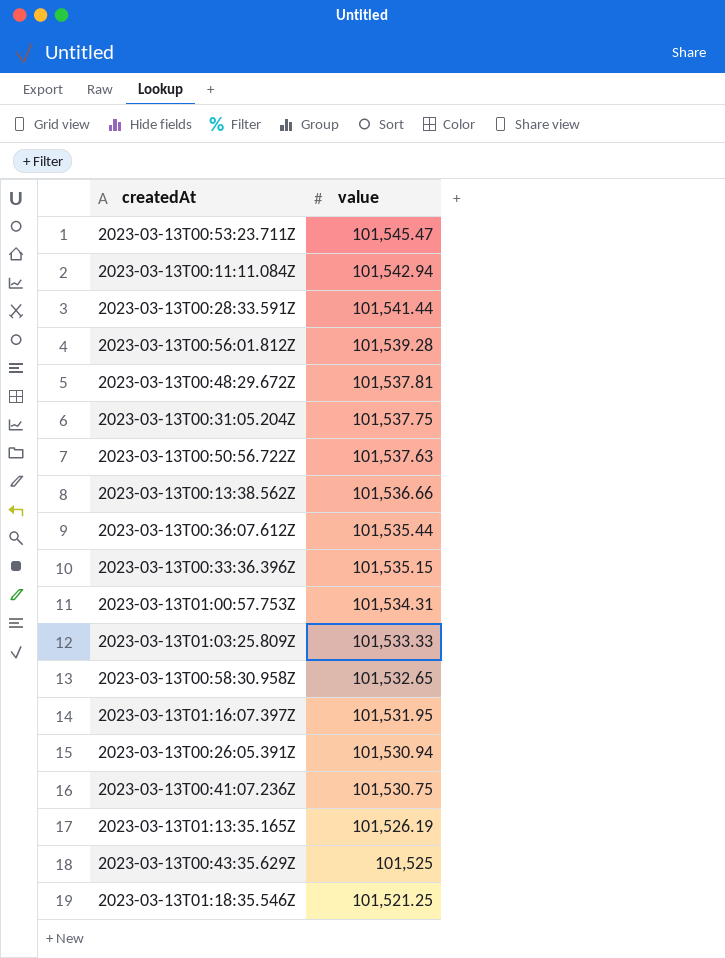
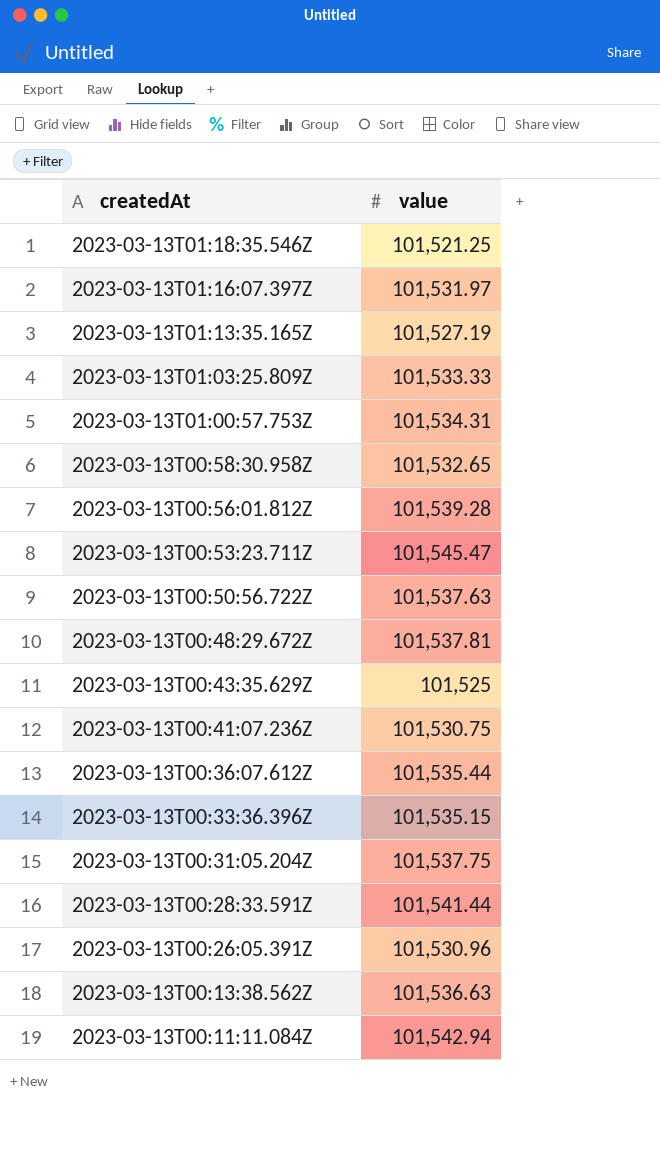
row order: value descending -> createdAt descending
2023-03-13T01:16:07.397Z | value: 101,531.95 -> 101,531.97
2023-03-13T01:13:35.165Z | value: 101,526.19 -> 101,527.19
2023-03-13T00:26:05.391Z | value: 101,530.94 -> 101,530.96
2023-03-13T00:13:38.562Z | value: 101,536.66 -> 101,536.63

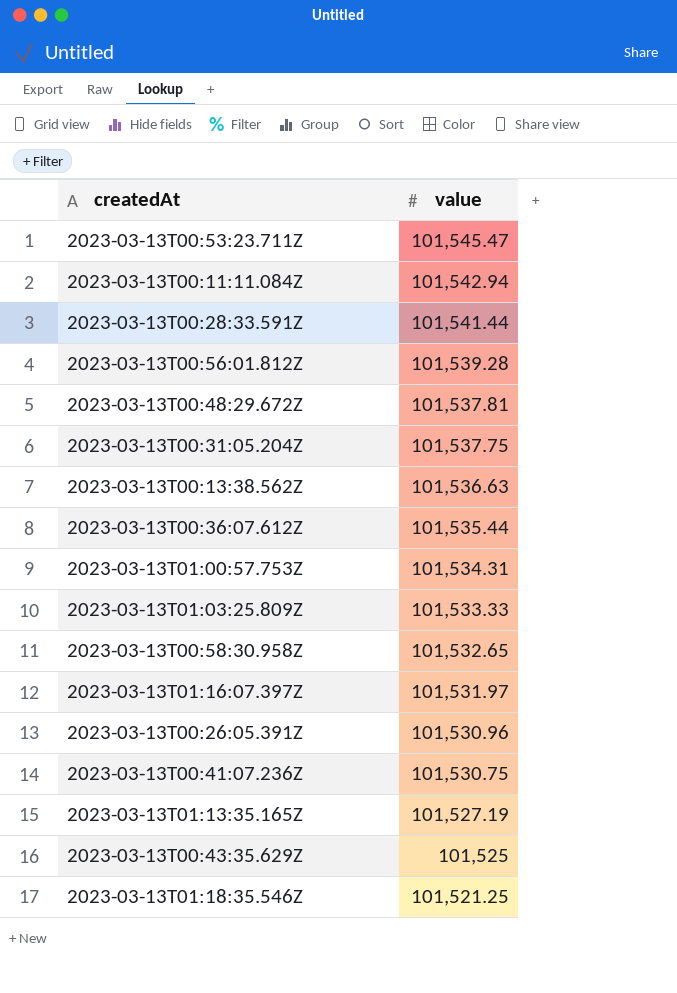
row order: createdAt descending -> value descending
row 2023-03-13T00:50:56.722Z: 101,537.63 -> none
row 2023-03-13T00:33:36.396Z: 101,535.15 -> none

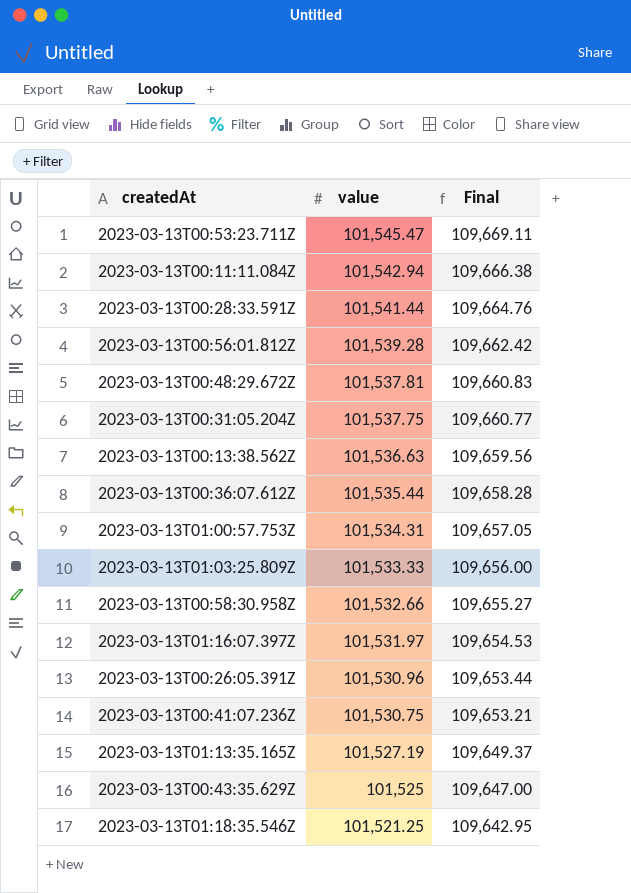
column Final | formula: none -> [value] * 1.08
2023-03-13T00:58:30.958Z | value: 101,532.65 -> 101,532.66

